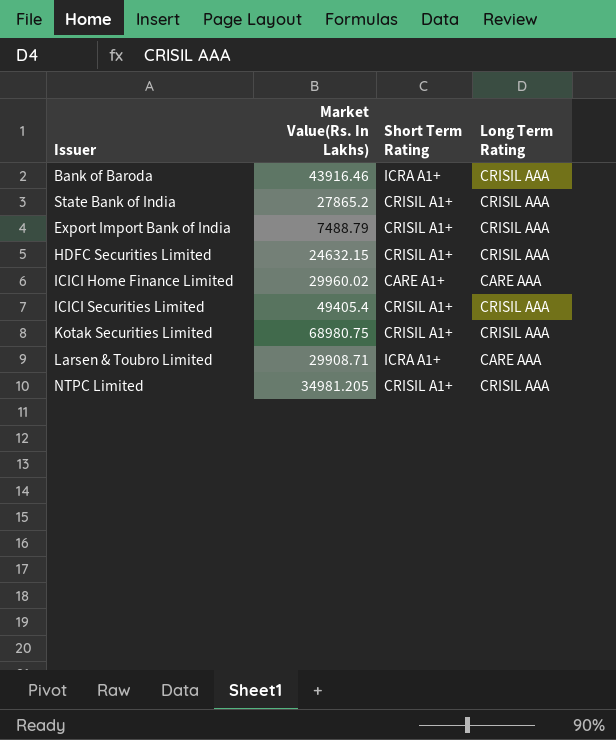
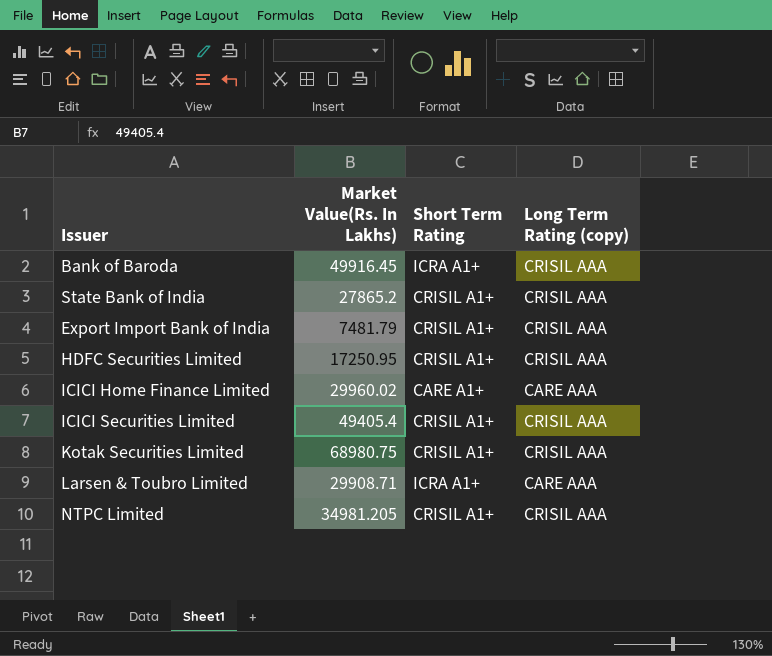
column name: Long Term Rating -> Long Term Rating (copy)
Bank of Baroda | Market Value(Rs. In Lakhs): 43916.46 -> 49916.45
Export Import Bank of India | Market Value(Rs. In Lakhs): 7488.79 -> 7481.79
HDFC Securities Limited | Market Value(Rs. In Lakhs): 24632.15 -> 17250.95

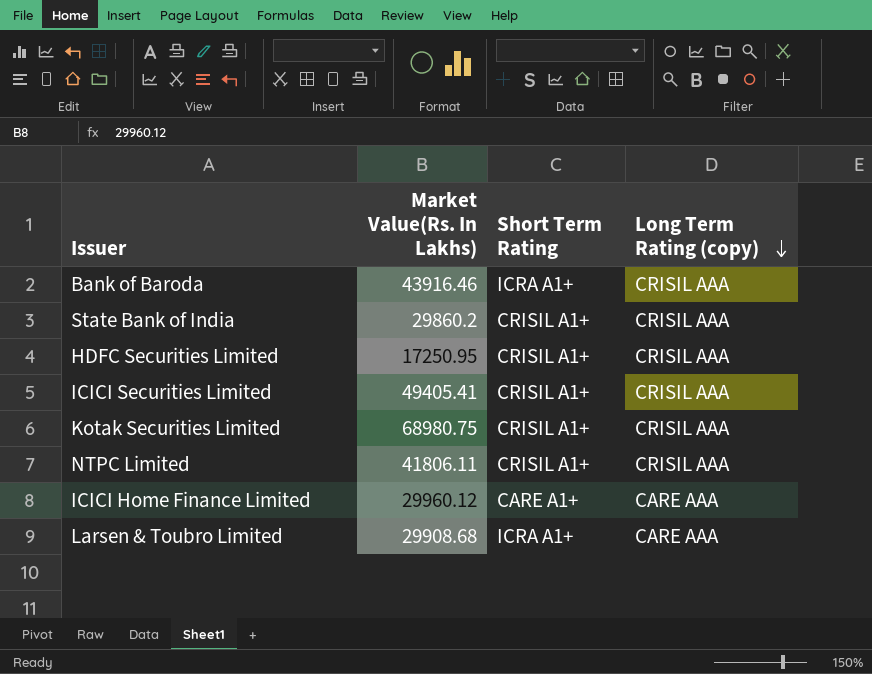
row order: none -> Long Term Rating (copy) descending
row Export Import Bank of India: 7481.79 | CRISIL A1+ | CRISIL AAA -> none
Bank of Baroda | Market Value(Rs. In Lakhs): 49916.45 -> 43916.46
State Bank of India | Market Value(Rs. In Lakhs): 27865.2 -> 29860.2
ICICI Securities Limited | Market Value(Rs. In Lakhs): 49405.4 -> 49405.41
NTPC Limited | Market Value(Rs. In Lakhs): 34981.205 -> 41806.11
ICICI Home Finance Limited | Market Value(Rs. In Lakhs): 29960.02 -> 29960.12
Larsen & Toubro Limited | Market Value(Rs. In Lakhs): 29908.71 -> 29908.68

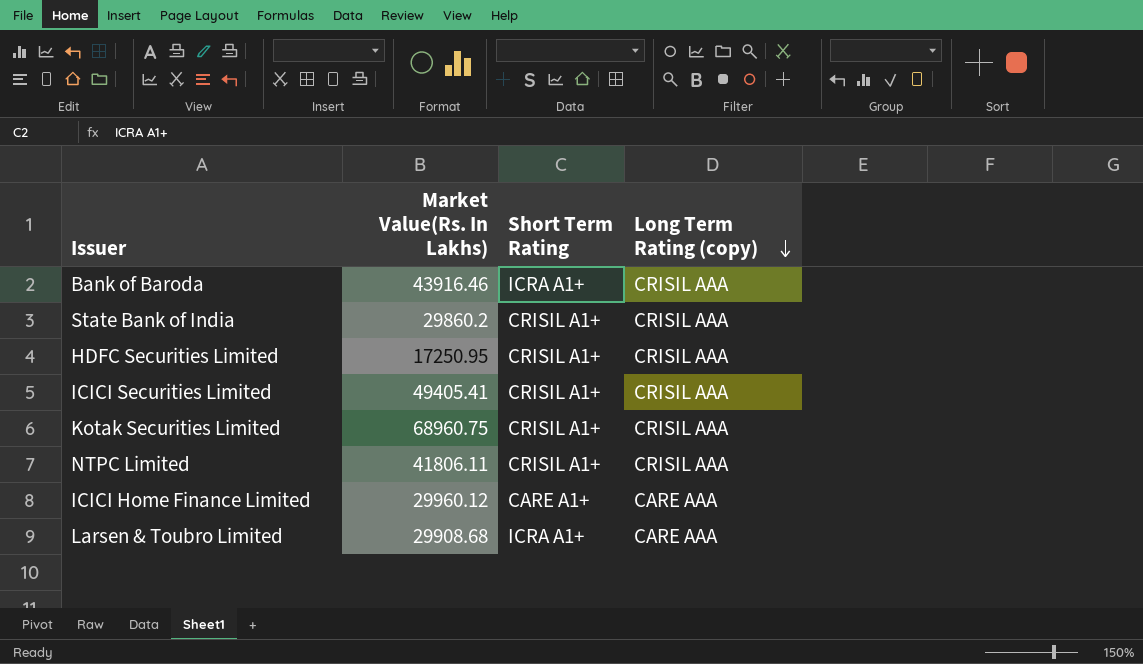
Kotak Securities Limited | Market Value(Rs. In Lakhs): 68980.75 -> 68960.75

